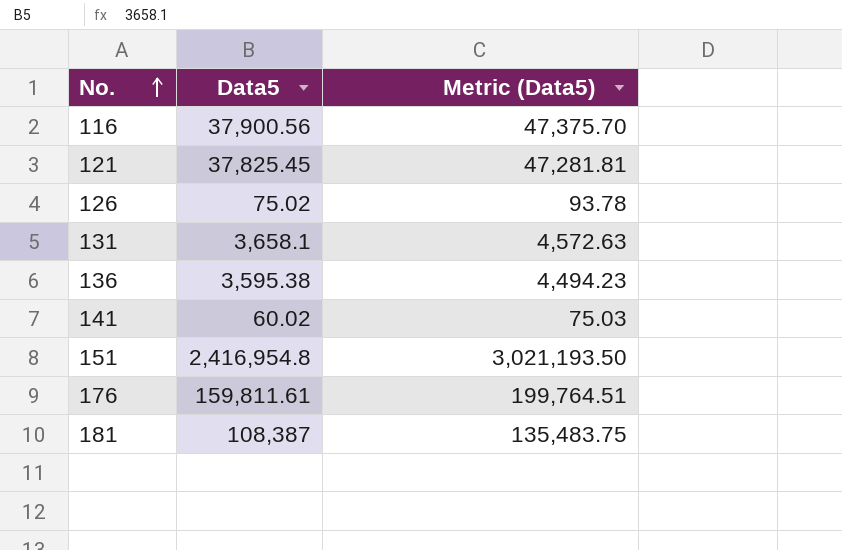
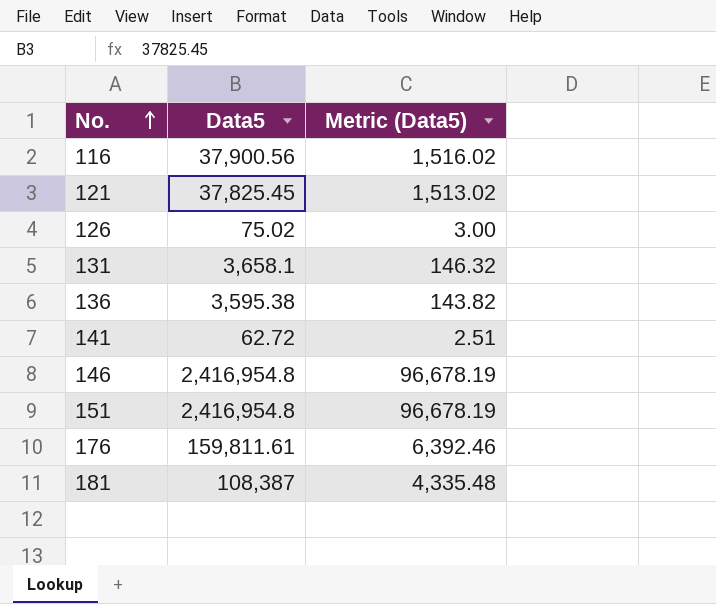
column Metric (Data5) | formula: [Data5] * 1.25 -> [Data5] * 0.04
141 | Data5: 60.02 -> 62.72
row 146: none -> 2,416,954.8 | 96,678.19

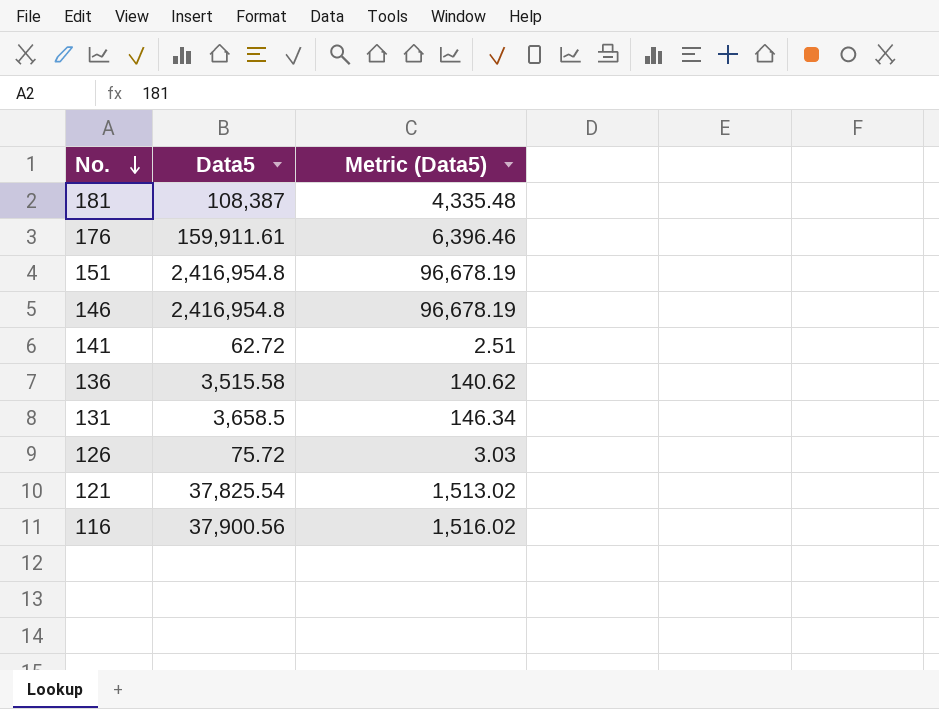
row order: No. ascending -> No. descending
176 | Data5: 159,811.61 -> 159,911.61
176 | Metric (Data5): 6,392.46 -> 6,396.46
136 | Data5: 3,595.38 -> 3,515.58
136 | Metric (Data5): 143.82 -> 140.62
131 | Data5: 3,658.1 -> 3,658.5
131 | Metric (Data5): 146.32 -> 146.34
126 | Data5: 75.02 -> 75.72
126 | Metric (Data5): 3.00 -> 3.03
121 | Data5: 37,825.45 -> 37,825.54

